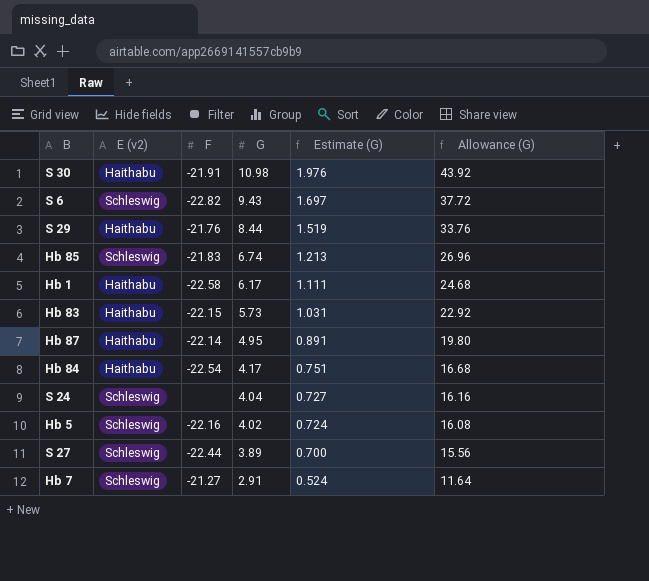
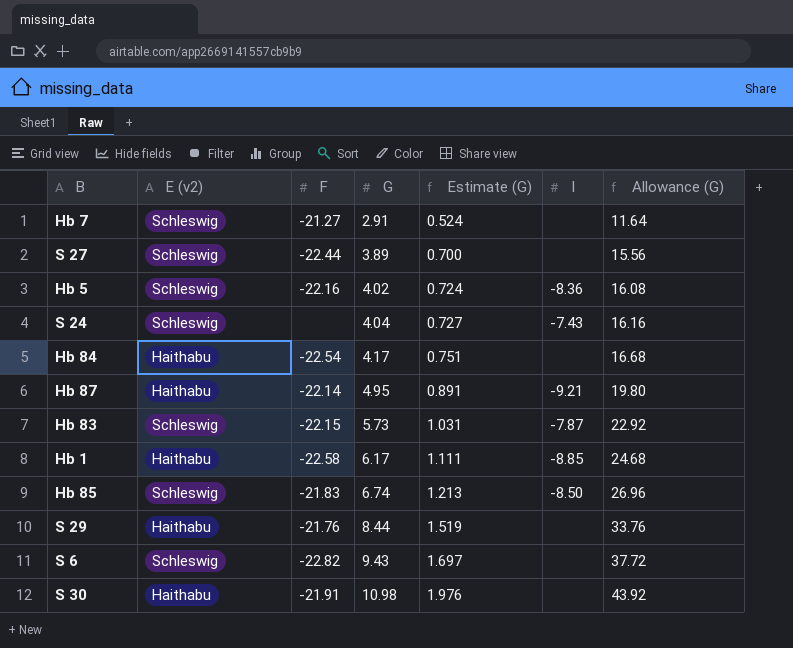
row order: G descending -> G ascending
column I | position: none -> 6
Hb 83 | E (v2): Haithabu -> Schleswig

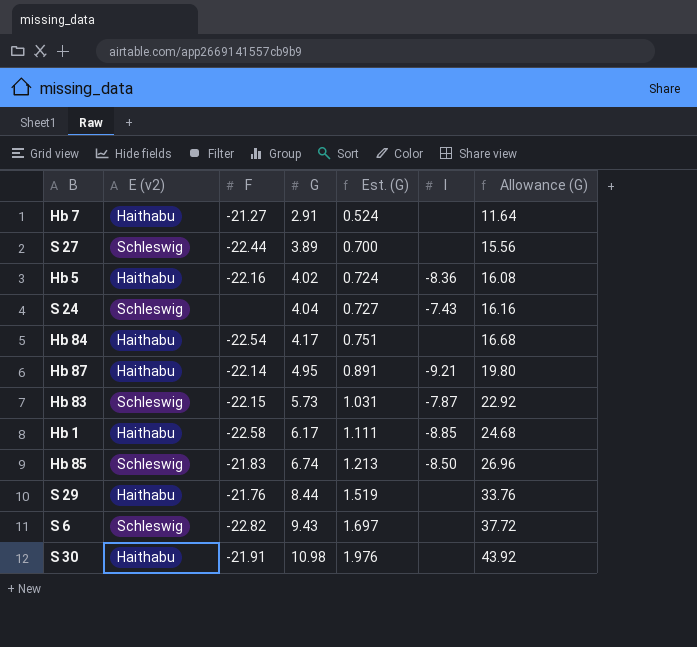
column name: Estimate (G) -> Est. (G)
Hb 7 | E (v2): Schleswig -> Haithabu
Hb 5 | E (v2): Schleswig -> Haithabu

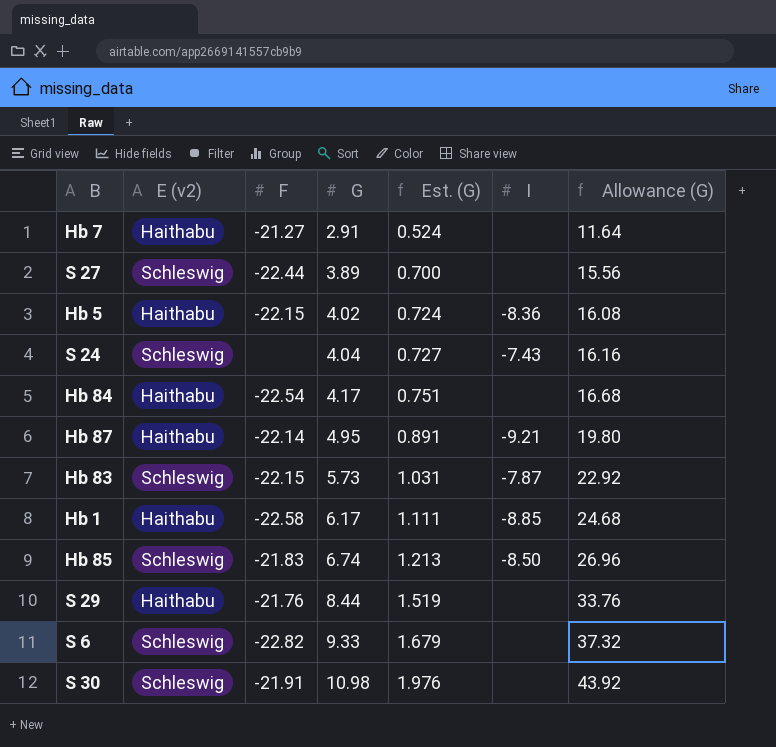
Hb 5 | F: -22.16 -> -22.15
S 6 | G: 9.43 -> 9.33
S 6 | Est. (G): 1.697 -> 1.679
S 6 | Allowance (G): 37.72 -> 37.32
S 30 | E (v2): Haithabu -> Schleswig

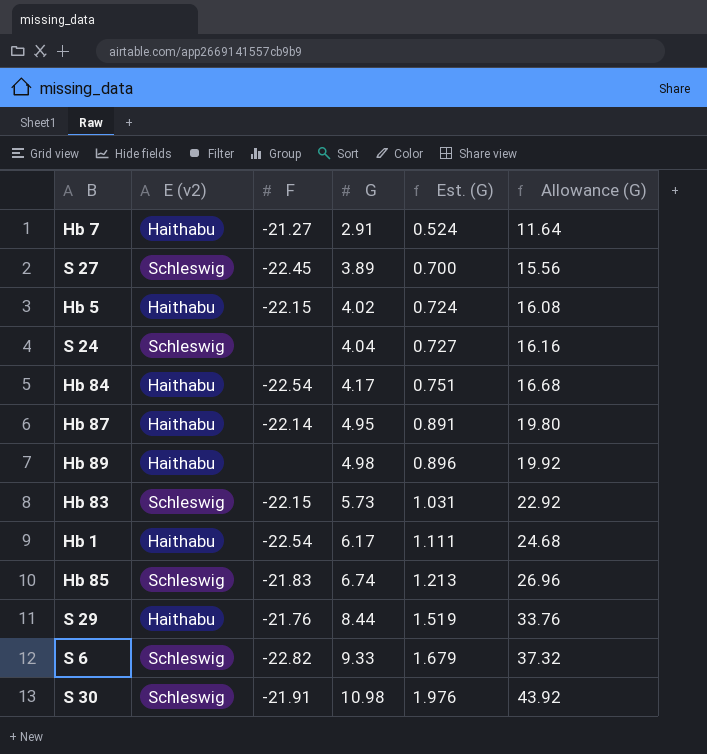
column I | position: 6 -> none
S 27 | F: -22.44 -> -22.45
row Hb 89: none -> Haithabu | none | 4.98 | 0.896 | 19.92
Hb 1 | F: -22.58 -> -22.54

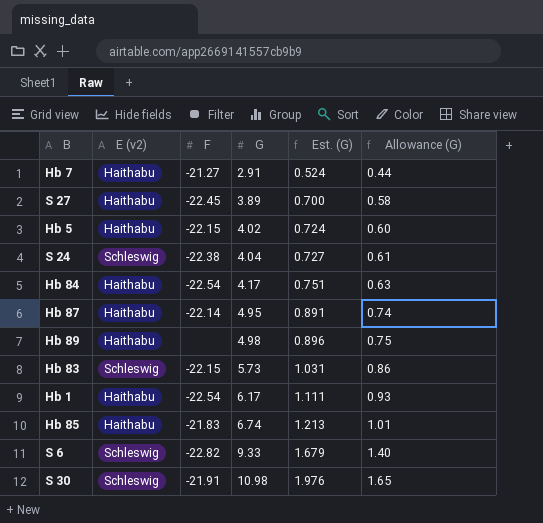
column Allowance (G) | formula: [G] * 4 -> [G] * 0.15
row S 29: Haithabu | -21.76 | 8.44 | 1.519 | 33.76 -> none
S 27 | E (v2): Schleswig -> Haithabu
S 24 | F: none -> -22.38
Hb 85 | E (v2): Schleswig -> Haithabu

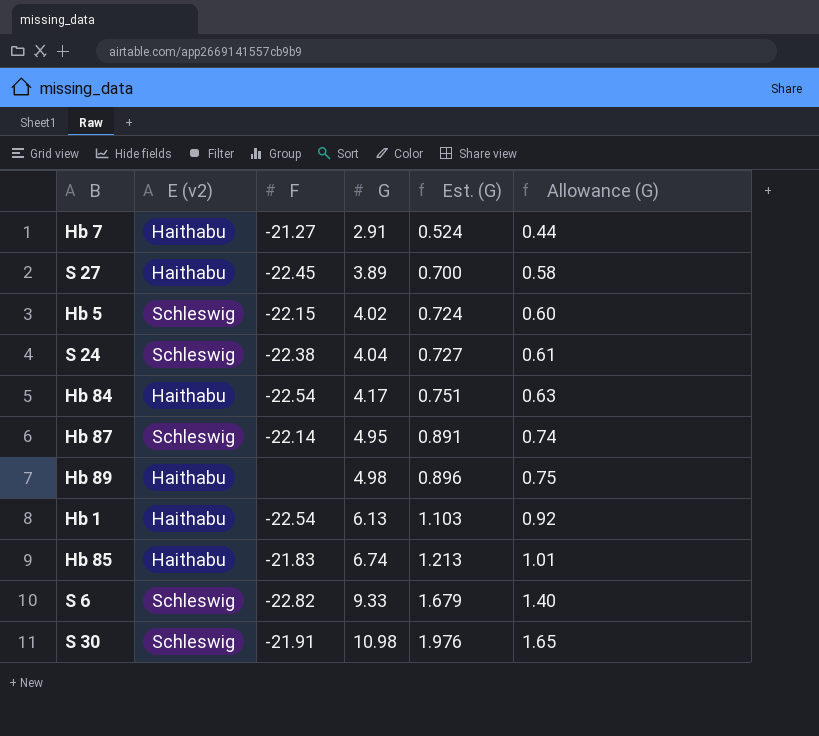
row Hb 83: Schleswig | -22.15 | 5.73 | 1.031 | 0.86 -> none
Hb 5 | E (v2): Haithabu -> Schleswig
Hb 87 | E (v2): Haithabu -> Schleswig
Hb 1 | G: 6.17 -> 6.13
Hb 1 | Est. (G): 1.111 -> 1.103
Hb 1 | Allowance (G): 0.93 -> 0.92

